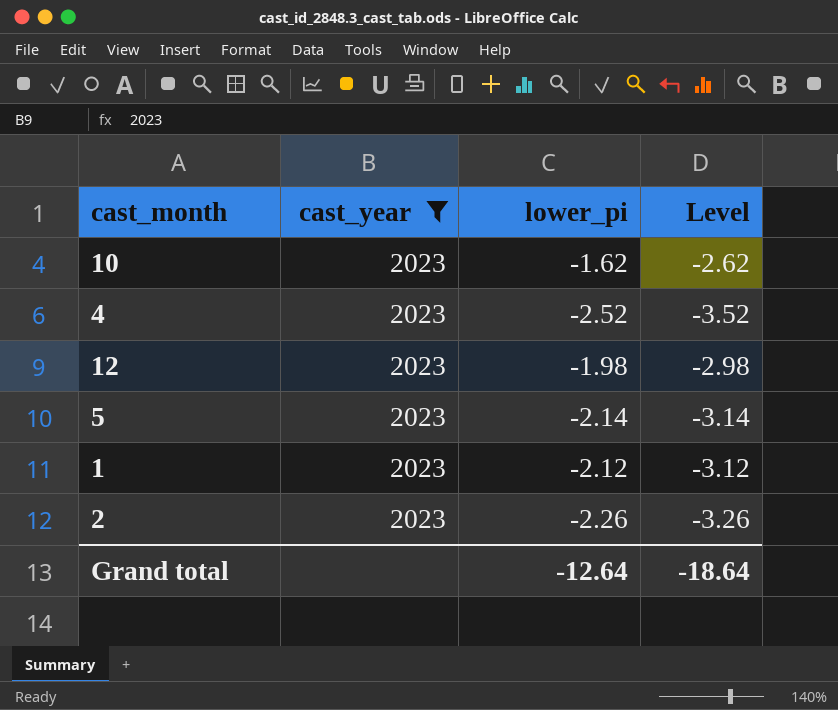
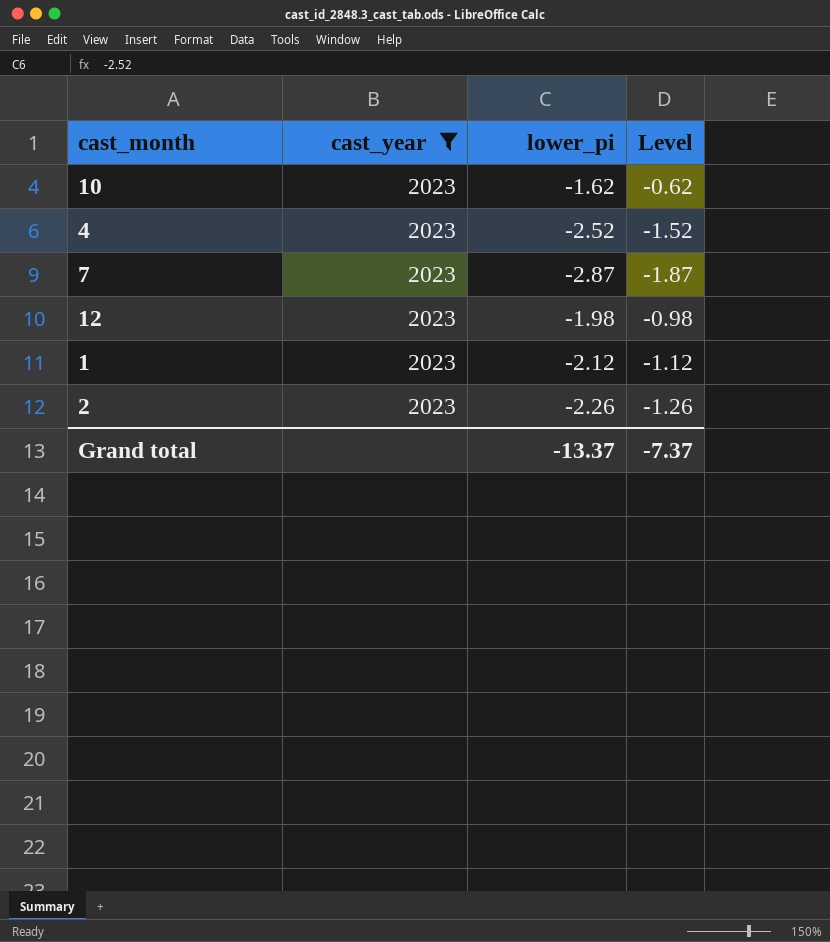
column Level | formula: [lower_pi] - 1 -> [lower_pi] + 1
row 5: 2023 | -2.14 | -3.14 -> none
row 7: none -> 2023 | -2.87 | -1.87
Grand total | lower_pi: -12.64 -> -13.37
Grand total | Level: -18.64 -> -7.37

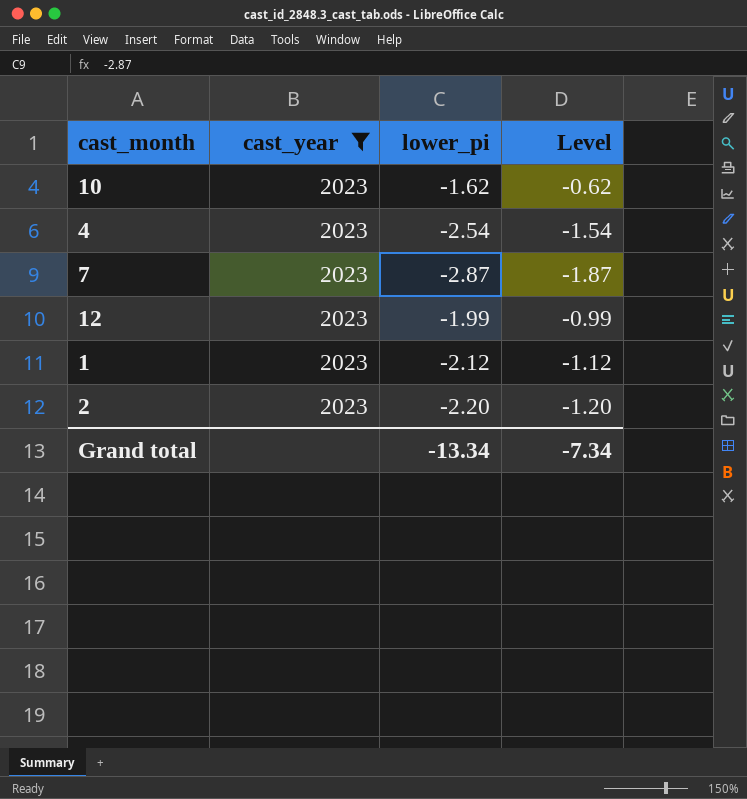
4 | lower_pi: -2.52 -> -2.54
4 | Level: -1.52 -> -1.54
12 | lower_pi: -1.98 -> -1.99
12 | Level: -0.98 -> -0.99
2 | lower_pi: -2.26 -> -2.20
2 | Level: -1.26 -> -1.20
Grand total | lower_pi: -13.37 -> -13.34
Grand total | Level: -7.37 -> -7.34

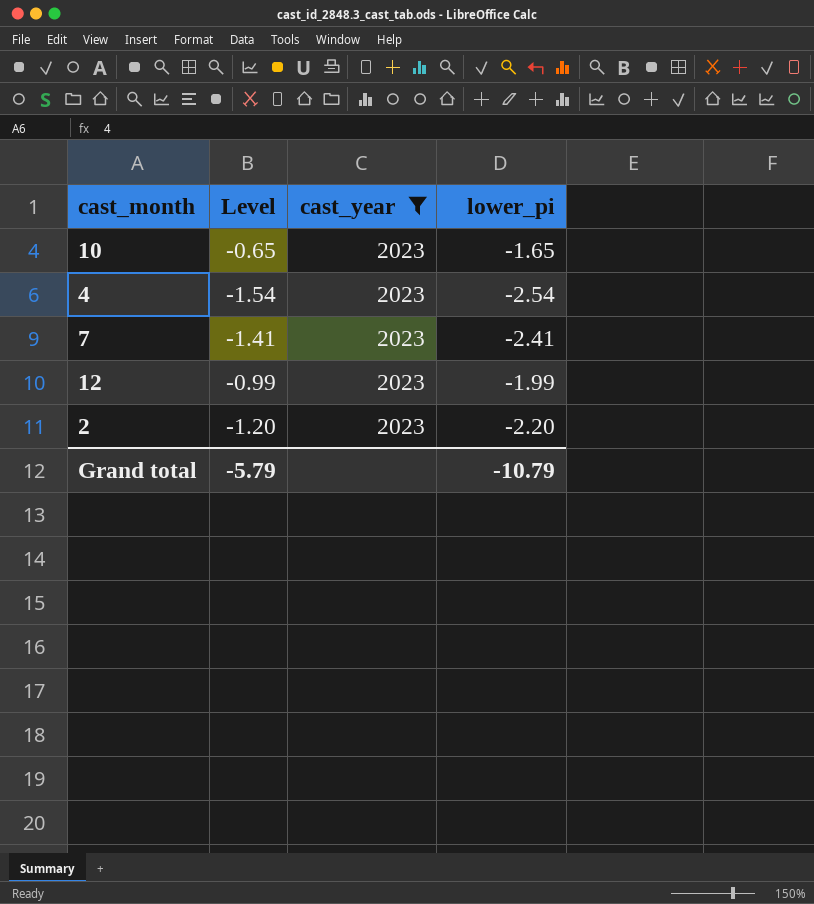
column Level | position: 4 -> 2
row 1: 2023 | -2.12 | -1.12 -> none
10 | Level: -0.62 -> -0.65
10 | lower_pi: -1.62 -> -1.65
7 | Level: -1.87 -> -1.41
7 | lower_pi: -2.87 -> -2.41
Grand total | Level: -7.34 -> -5.79
Grand total | lower_pi: -13.34 -> -10.79

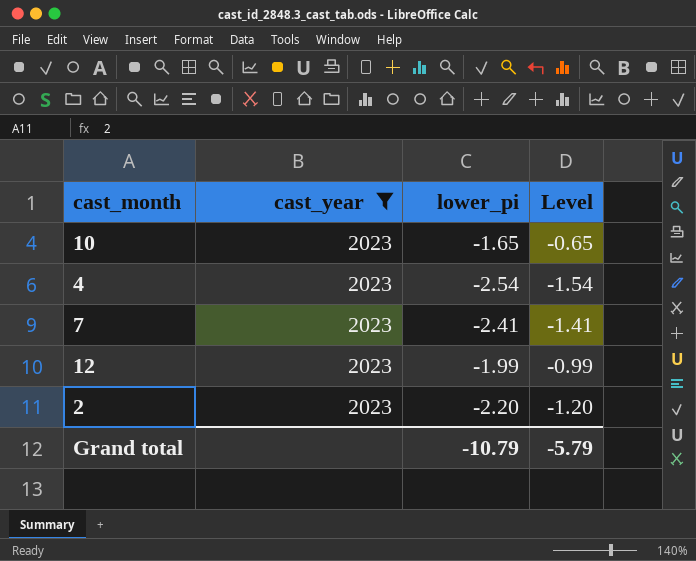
column Level | position: 2 -> 4

